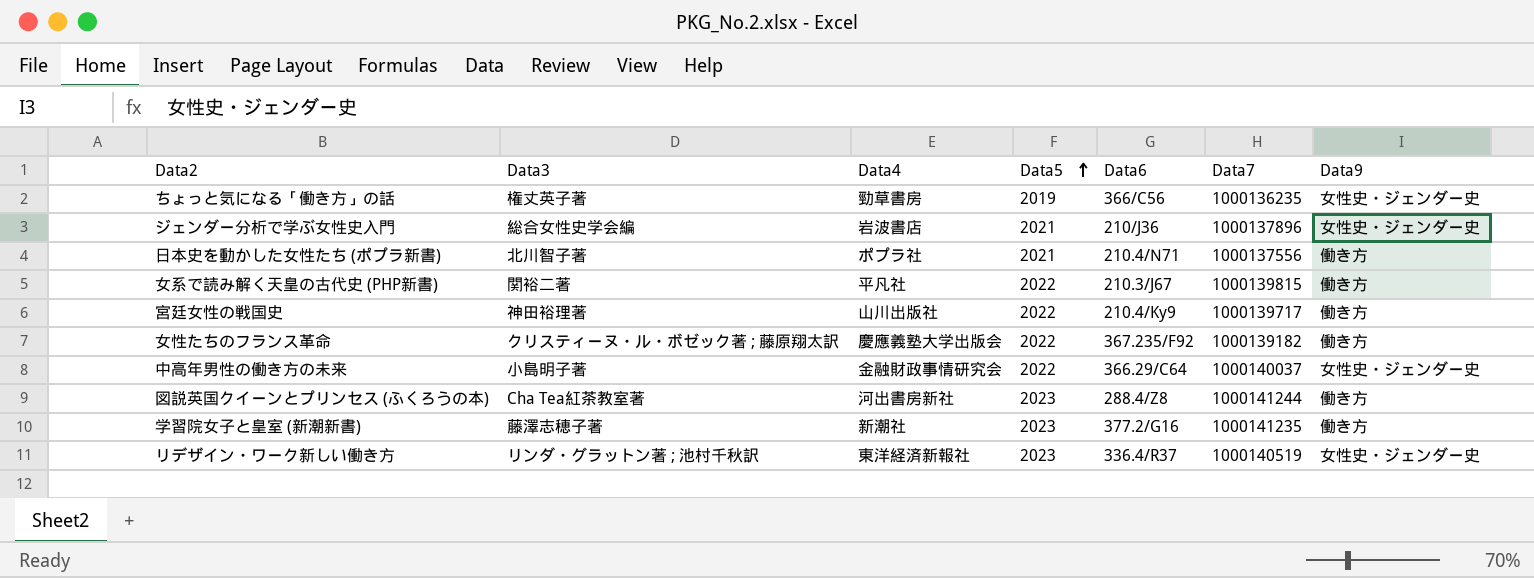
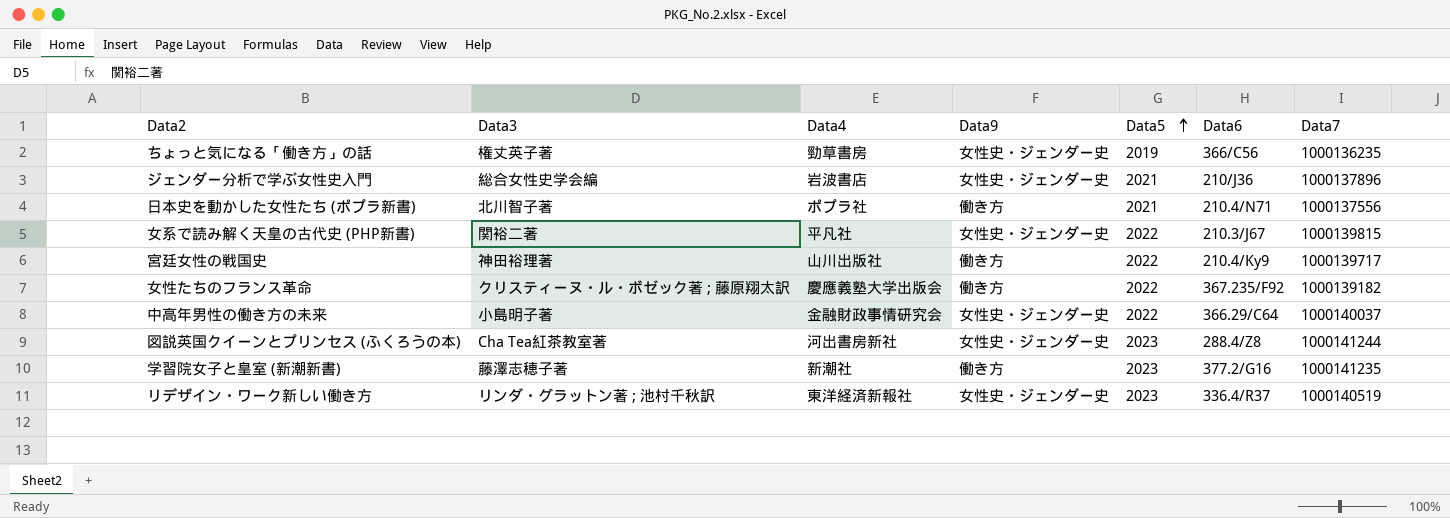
column Data9 | position: 7 -> 4
女系で読み解く天皇の古代史 (PHP新書) | Data9: 働き方 -> 女性史・ジェンダー史
図説英国クイーンとプリンセス (ふくろうの本) | Data9: 働き方 -> 女性史・ジェンダー史

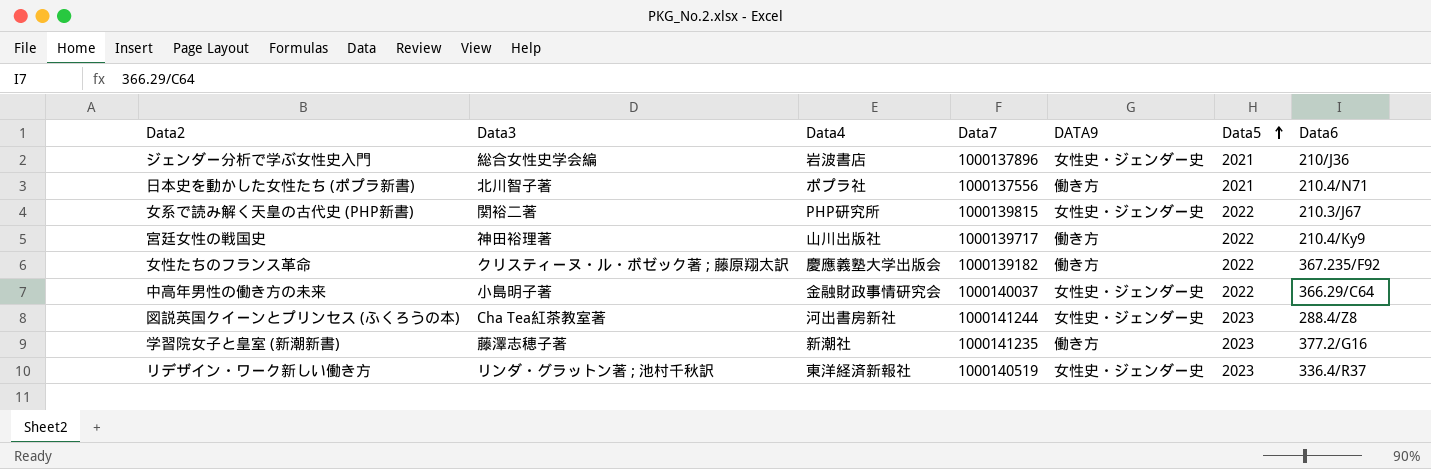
column Data7 | position: 7 -> 4
column name: Data9 -> DATA9
row ちょっと気になる「働き方」の話: 権丈英子著 | 勁草書房 | 女性史・ジェンダー史 | 2019 | 366/C56 | 1000136235 -> none
女系で読み解く天皇の古代史 (PHP新書) | Data4: 平凡社 -> PHP研究所

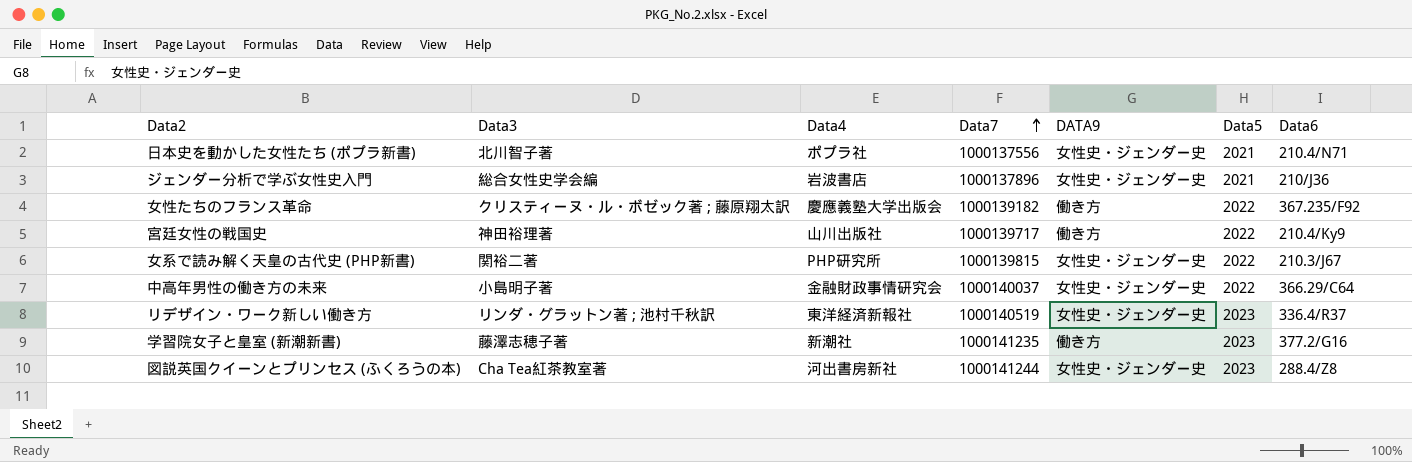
row order: Data5 ascending -> Data7 ascending
日本史を動かした女性たち (ポプラ新書) | DATA9: 働き方 -> 女性史・ジェンダー史

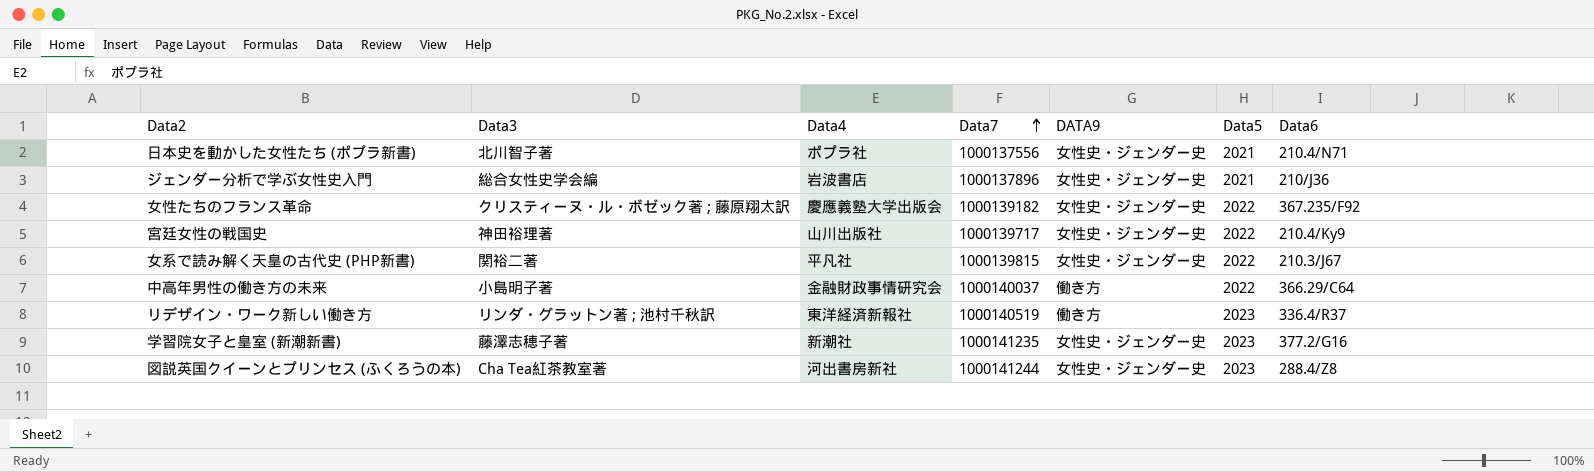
女性たちのフランス革命 | DATA9: 働き方 -> 女性史・ジェンダー史
宮廷女性の戦国史 | DATA9: 働き方 -> 女性史・ジェンダー史
女系で読み解く天皇の古代史 (PHP新書) | Data4: PHP研究所 -> 平凡社
中高年男性の働き方の未来 | DATA9: 女性史・ジェンダー史 -> 働き方
リデザイン・ワーク新しい働き方 | DATA9: 女性史・ジェンダー史 -> 働き方
学習院女子と皇室 (新潮新書) | DATA9: 働き方 -> 女性史・ジェンダー史

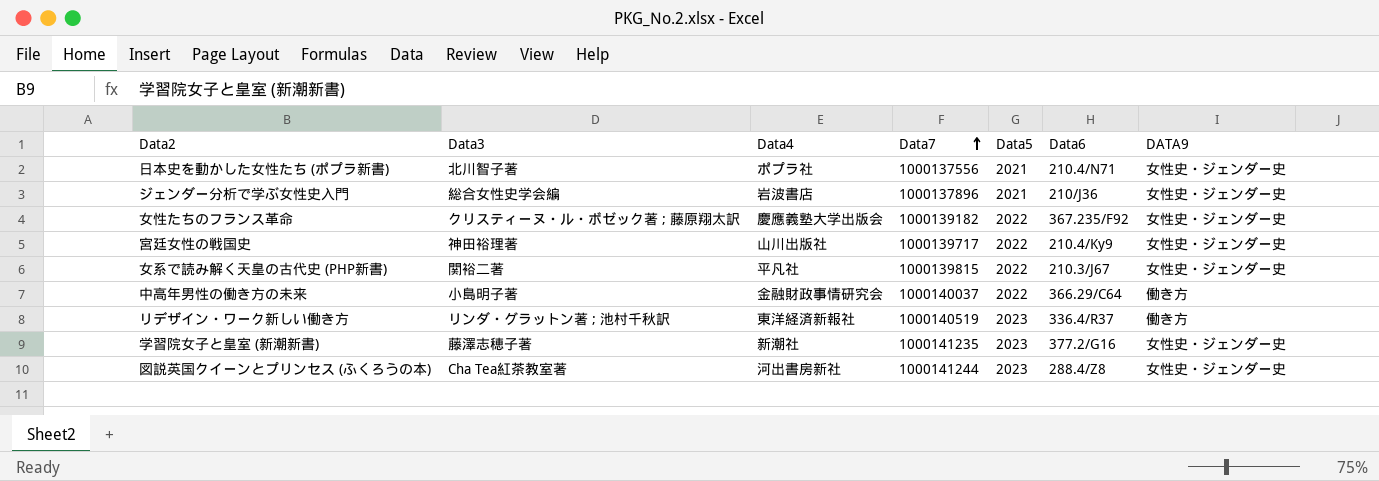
column DATA9 | position: 5 -> 7

